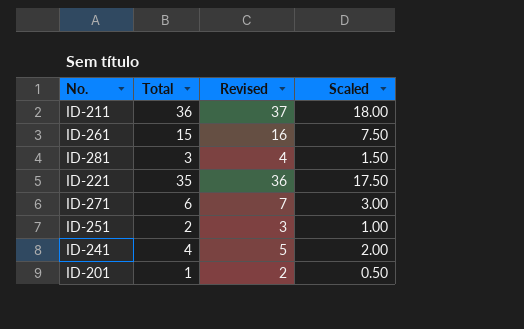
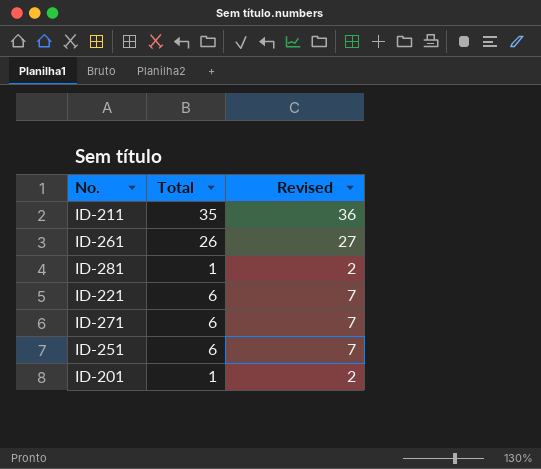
column Scaled | formula: [Total] * 0.5 -> none
row ID-241: 4 | 5 | 2.00 -> none
ID-211 | Total: 36 -> 35
ID-211 | Revised: 37 -> 36
ID-261 | Total: 15 -> 26
ID-261 | Revised: 16 -> 27
ID-281 | Total: 3 -> 1
ID-281 | Revised: 4 -> 2
ID-221 | Total: 35 -> 6
ID-221 | Revised: 36 -> 7
ID-251 | Total: 2 -> 6
ID-251 | Revised: 3 -> 7

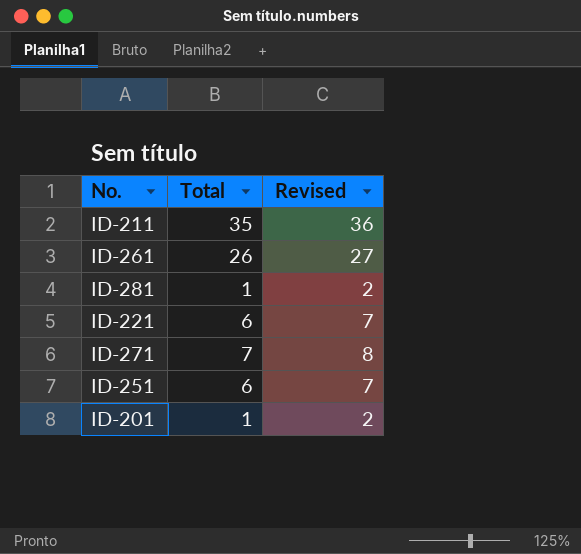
ID-271 | Total: 6 -> 7
ID-271 | Revised: 7 -> 8

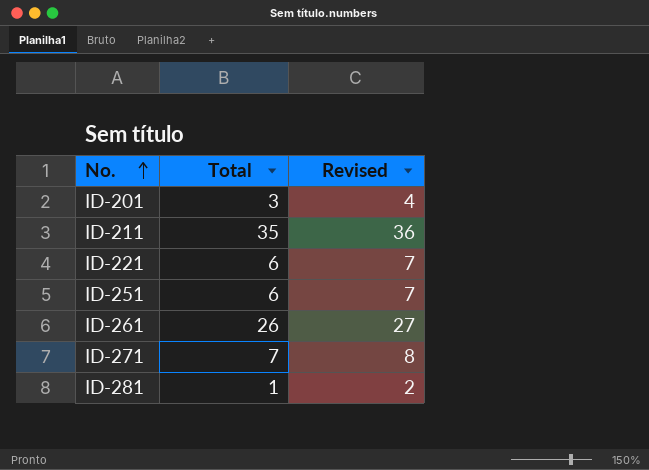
row order: none -> No. ascending
ID-201 | Total: 1 -> 3
ID-201 | Revised: 2 -> 4

